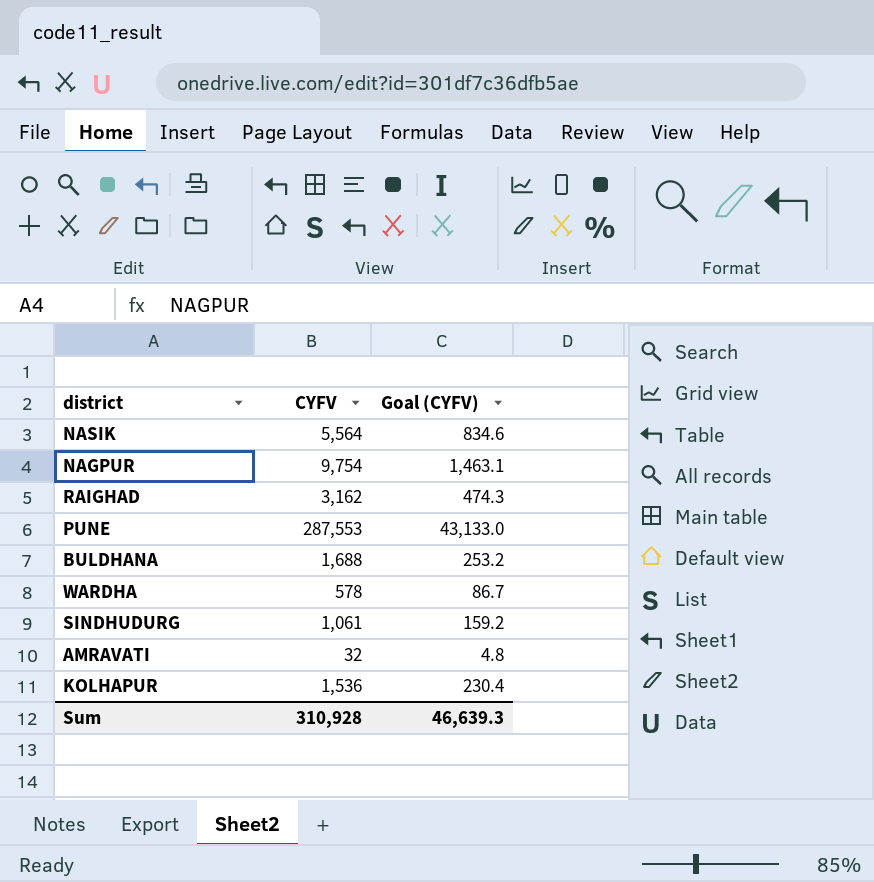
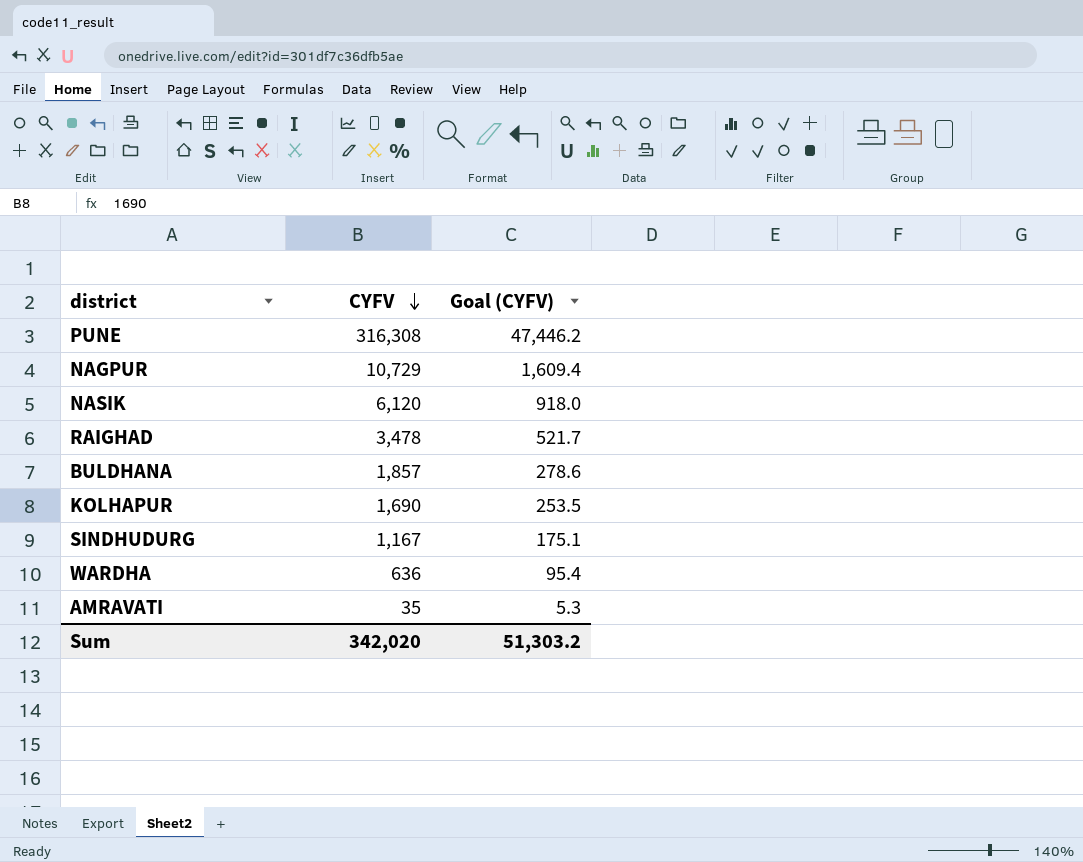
row order: none -> CYFV descending
PUNE | CYFV: 287,553 -> 316,308
PUNE | Goal (CYFV): 43,133.0 -> 47,446.2
NAGPUR | CYFV: 9,754 -> 10,729
NAGPUR | Goal (CYFV): 1,463.1 -> 1,609.4
NASIK | CYFV: 5,564 -> 6,120
NASIK | Goal (CYFV): 834.6 -> 918.0
RAIGHAD | CYFV: 3,162 -> 3,478
RAIGHAD | Goal (CYFV): 474.3 -> 521.7
BULDHANA | CYFV: 1,688 -> 1,857
BULDHANA | Goal (CYFV): 253.2 -> 278.6
KOLHAPUR | CYFV: 1,536 -> 1,690
KOLHAPUR | Goal (CYFV): 230.4 -> 253.5
SINDHUDURG | CYFV: 1,061 -> 1,167
SINDHUDURG | Goal (CYFV): 159.2 -> 175.1
WARDHA | CYFV: 578 -> 636
WARDHA | Goal (CYFV): 86.7 -> 95.4
AMRAVATI | CYFV: 32 -> 35
AMRAVATI | Goal (CYFV): 4.8 -> 5.3
Sum | CYFV: 310,928 -> 342,020
Sum | Goal (CYFV): 46,639.3 -> 51,303.2

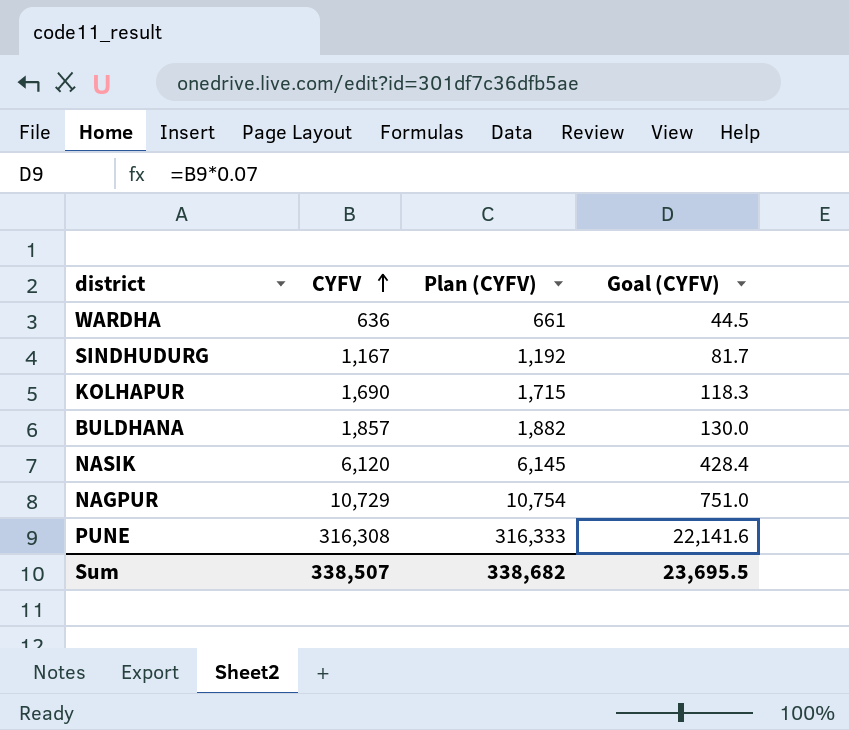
row order: CYFV descending -> CYFV ascending
column Plan (CYFV) | formula: none -> [CYFV] + 25
column Goal (CYFV) | formula: [CYFV] * 0.15 -> [CYFV] * 0.07
row RAIGHAD: 3,478 | 521.7 -> none
row AMRAVATI: 35 | 5.3 -> none
Sum | CYFV: 342,020 -> 338,507
Sum | Goal (CYFV): 51,303.2 -> 23,695.5

